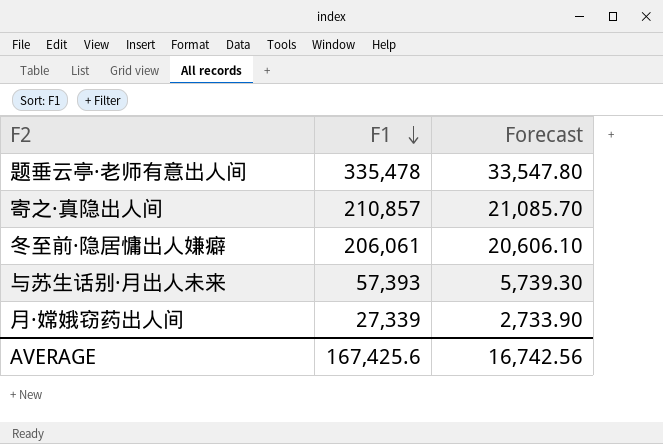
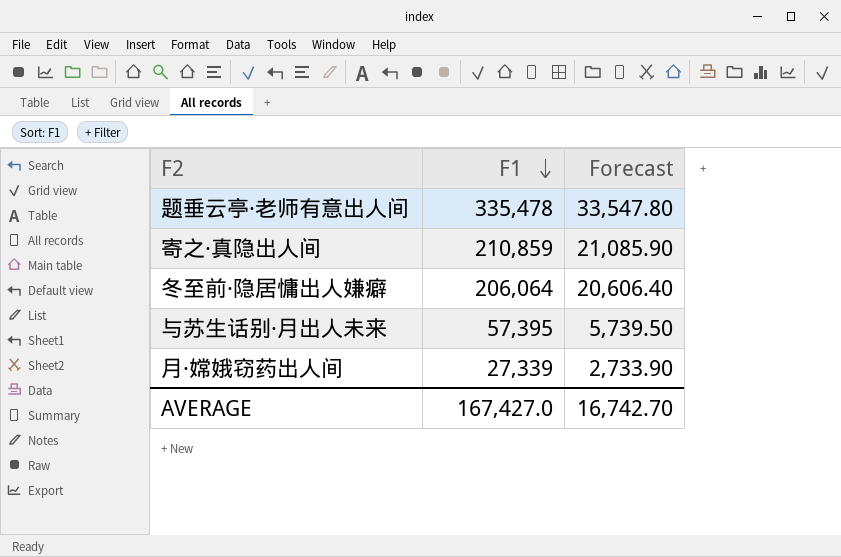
寄之·真隐出人间 | F1: 210,857 -> 210,859
寄之·真隐出人间 | Forecast: 21,085.70 -> 21,085.90
冬至前·隐居慵出人嫌癖 | F1: 206,061 -> 206,064
冬至前·隐居慵出人嫌癖 | Forecast: 20,606.10 -> 20,606.40
与苏生话别·月出人未来 | F1: 57,393 -> 57,395
与苏生话别·月出人未来 | Forecast: 5,739.30 -> 5,739.50
AVERAGE | F1: 167,425.6 -> 167,427.0
AVERAGE | Forecast: 16,742.56 -> 16,742.70

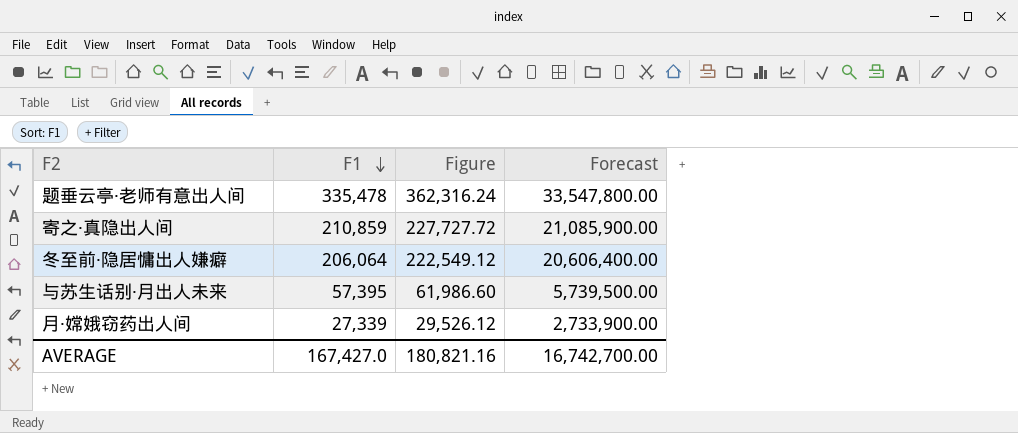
column Figure | formula: none -> [F1] * 1.08
column Forecast | formula: [F1] * 0.1 -> [F1] * 100
AVERAGE | Forecast: 16,742.70 -> 16,742,700.00

